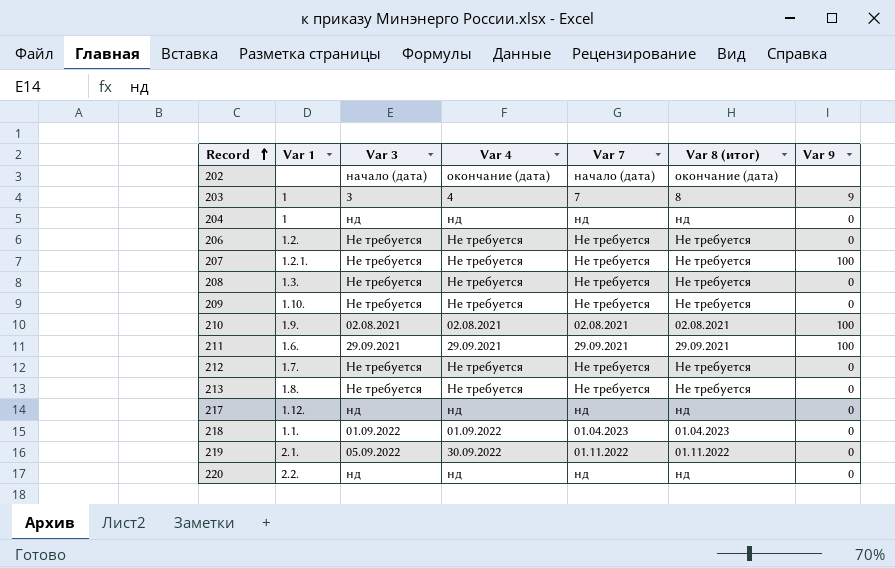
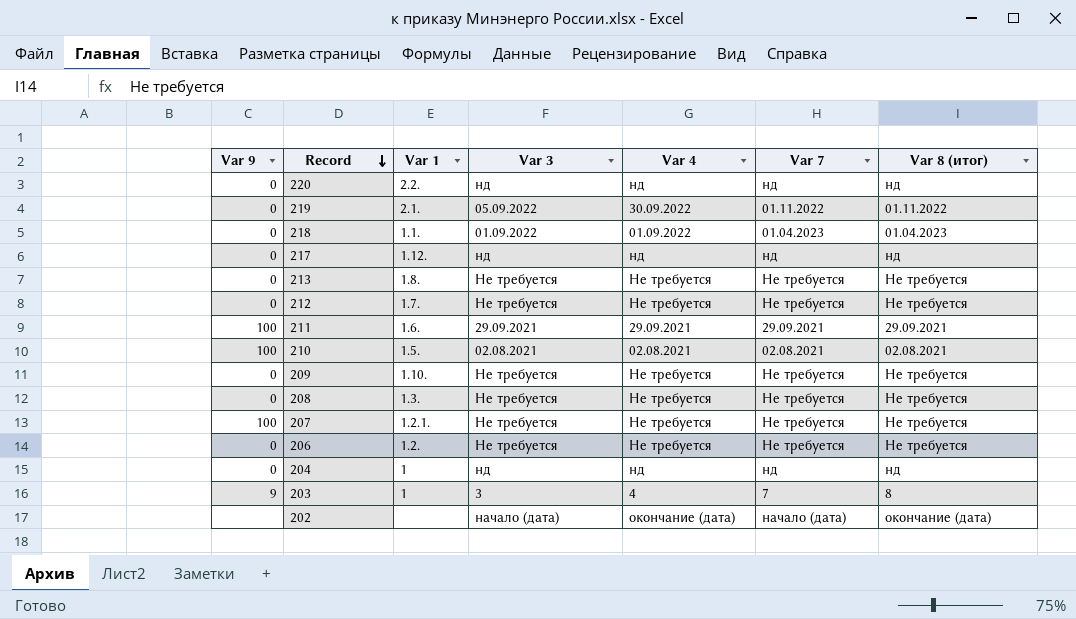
row order: Record ascending -> Record descending
column Var 9 | position: 7 -> 1
210 | Var 1: 1.9. -> 1.5.

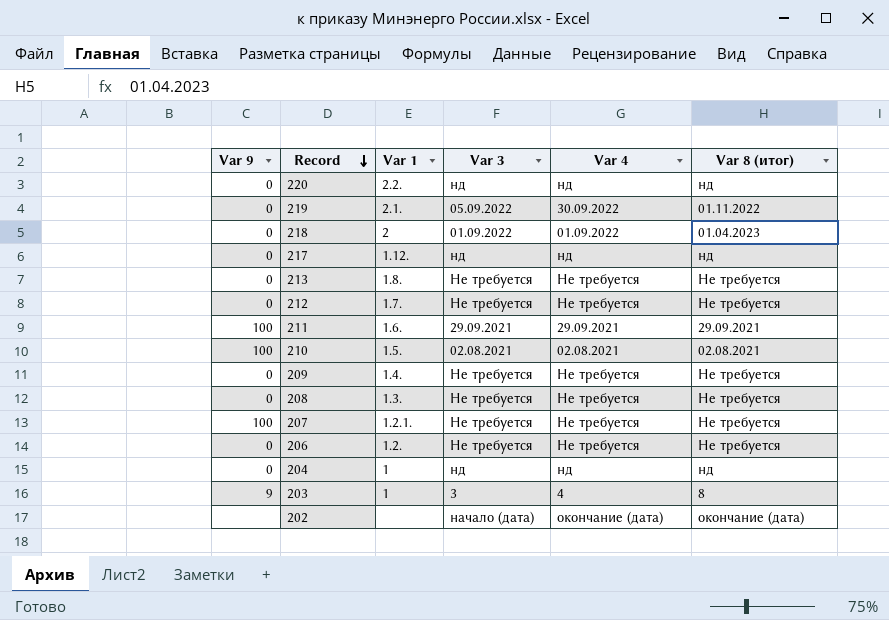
column Var 7 | position: 6 -> none
218 | Var 1: 1.1. -> 2
209 | Var 1: 1.10. -> 1.4.

